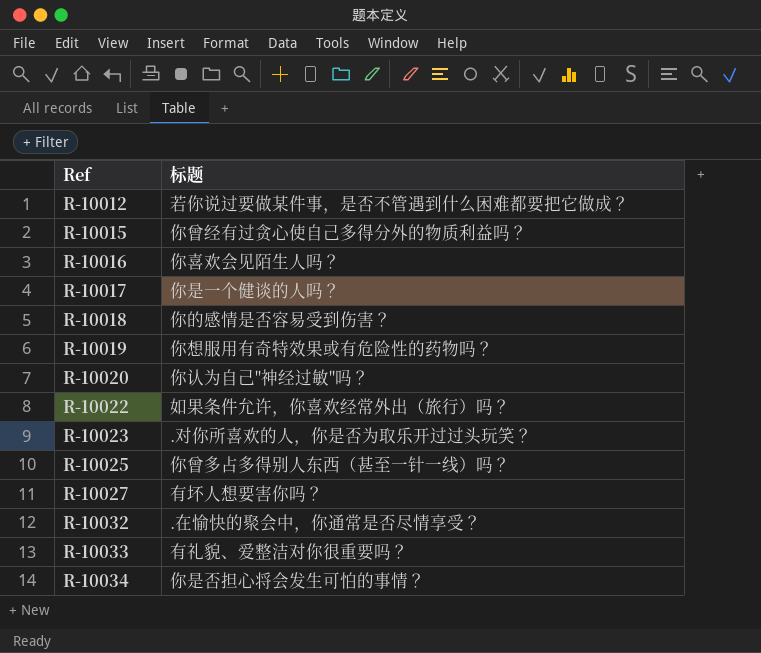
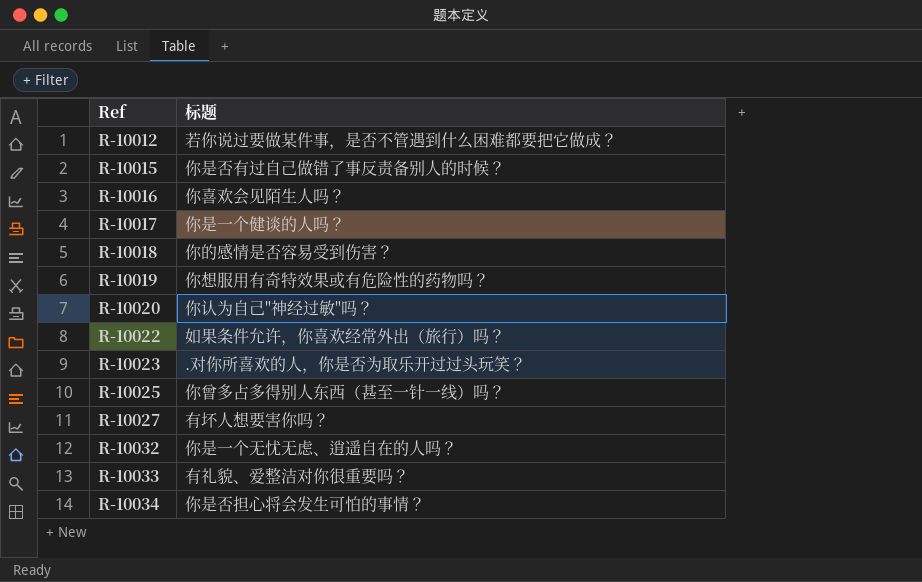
R-10015 | 标题: 你曾经有过贪心使自己多得分外的物质利益吗？ -> 你是否有过自己做错了事反责备别人的时候？
R-10032 | 标题: .在愉快的聚会中，你通常是否尽情享受？ -> 你是一个无忧无虑、逍遥自在的人吗？

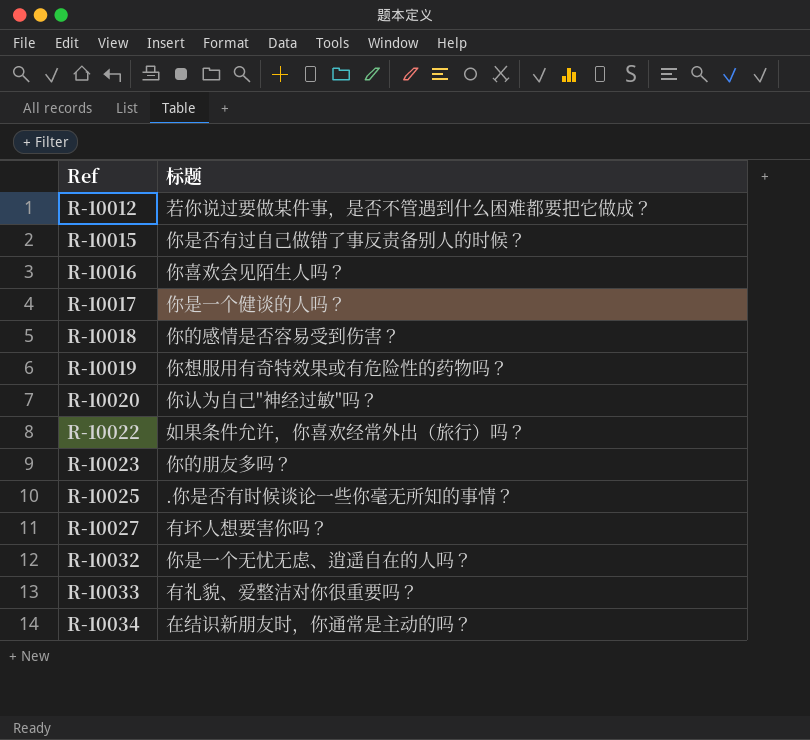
R-10023 | 标题: .对你所喜欢的人，你是否为取乐开过过头玩笑？ -> 你的朋友多吗？
R-10025 | 标题: 你曾多占多得别人东西（甚至一针一线）吗？ -> .你是否有时候谈论一些你毫无所知的事情？
R-10034 | 标题: 你是否担心将会发生可怕的事情？ -> 在结识新朋友时，你通常是主动的吗？

